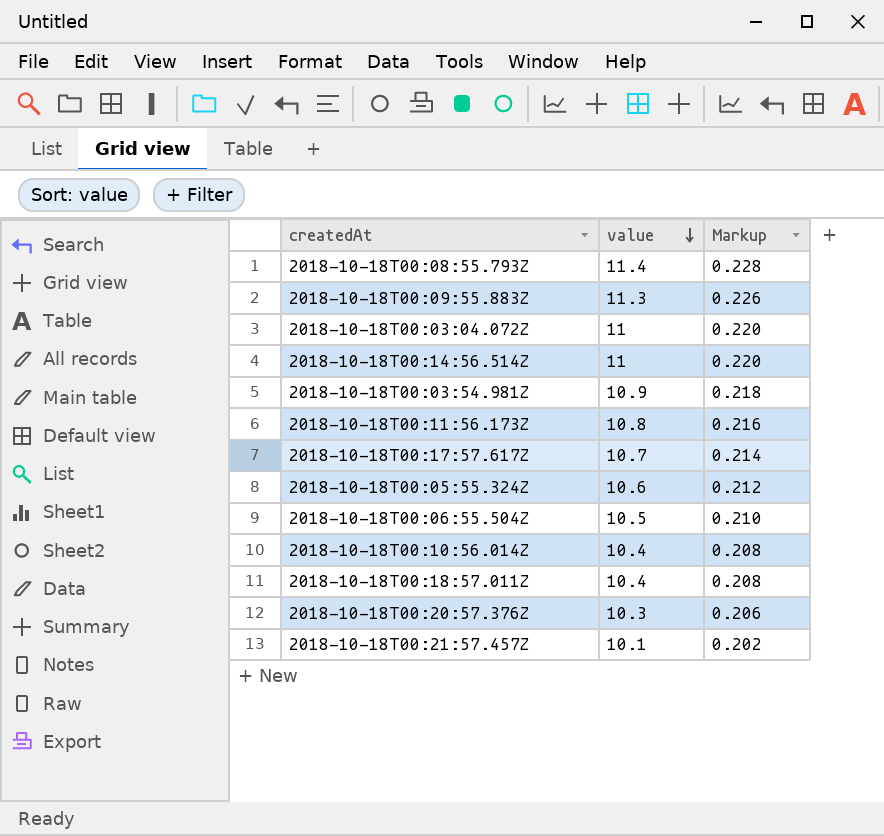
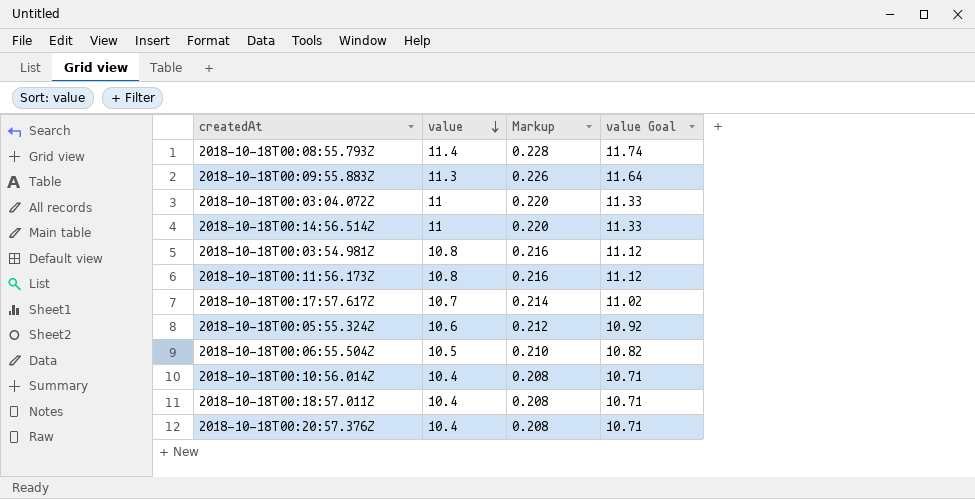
column value Goal | formula: none -> [value] * 1.03
row 2018-10-18T00:21:57.457Z: 10.1 | 0.202 -> none
2018-10-18T00:03:54.981Z | value: 10.9 -> 10.8
2018-10-18T00:03:54.981Z | Markup: 0.218 -> 0.216
2018-10-18T00:20:57.376Z | value: 10.3 -> 10.4
2018-10-18T00:20:57.376Z | Markup: 0.206 -> 0.208

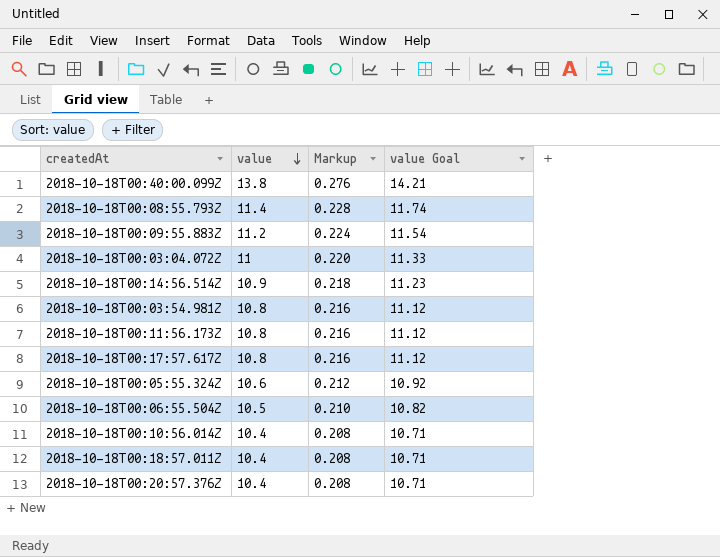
row 2018-10-18T00:40:00.099Z: none -> 13.8 | 0.276 | 14.21
2018-10-18T00:09:55.883Z | value: 11.3 -> 11.2
2018-10-18T00:09:55.883Z | Markup: 0.226 -> 0.224
2018-10-18T00:09:55.883Z | value Goal: 11.64 -> 11.54
2018-10-18T00:14:56.514Z | value: 11 -> 10.9
2018-10-18T00:14:56.514Z | Markup: 0.220 -> 0.218
2018-10-18T00:14:56.514Z | value Goal: 11.33 -> 11.23
2018-10-18T00:17:57.617Z | value: 10.7 -> 10.8
2018-10-18T00:17:57.617Z | Markup: 0.214 -> 0.216
2018-10-18T00:17:57.617Z | value Goal: 11.02 -> 11.12

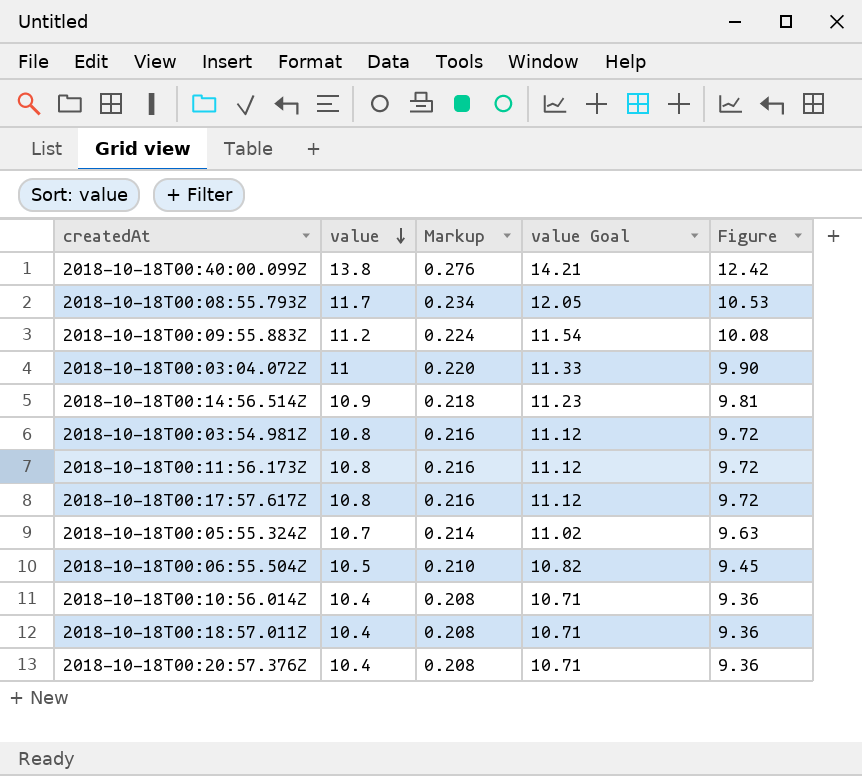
column Figure | formula: none -> [value] * 0.9
2018-10-18T00:08:55.793Z | value: 11.4 -> 11.7
2018-10-18T00:08:55.793Z | Markup: 0.228 -> 0.234
2018-10-18T00:08:55.793Z | value Goal: 11.74 -> 12.05
2018-10-18T00:05:55.324Z | value: 10.6 -> 10.7
2018-10-18T00:05:55.324Z | Markup: 0.212 -> 0.214
2018-10-18T00:05:55.324Z | value Goal: 10.92 -> 11.02

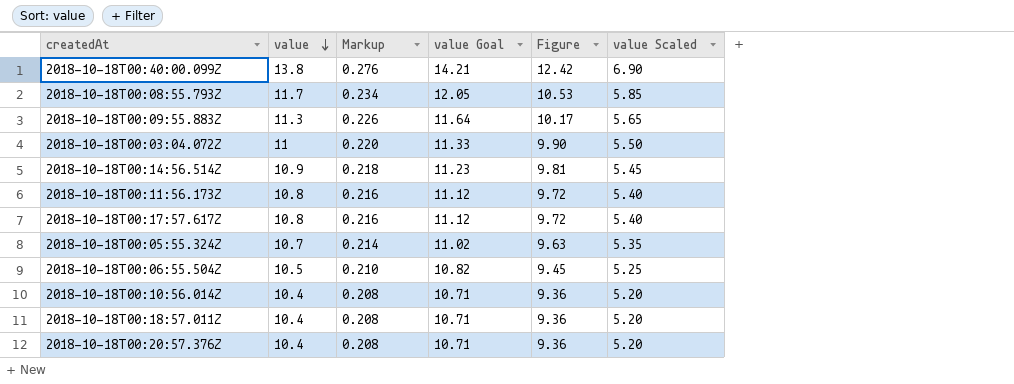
column value Scaled | formula: none -> [value] * 0.5
row 2018-10-18T00:03:54.981Z: 10.8 | 0.216 | 11.12 | 9.72 -> none
2018-10-18T00:09:55.883Z | value: 11.2 -> 11.3
2018-10-18T00:09:55.883Z | Markup: 0.224 -> 0.226
2018-10-18T00:09:55.883Z | value Goal: 11.54 -> 11.64
2018-10-18T00:09:55.883Z | Figure: 10.08 -> 10.17

